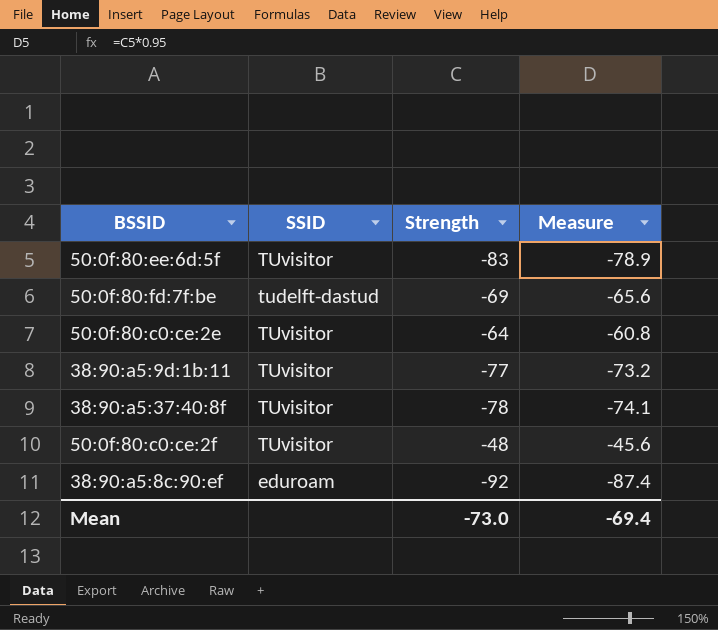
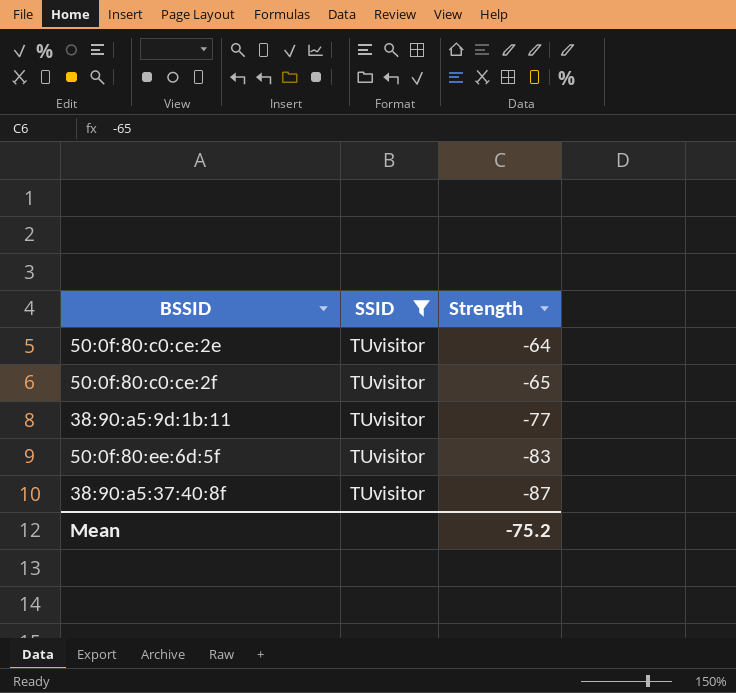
filter: none -> SSID = TUvisitor
row order: none -> Strength descending
column Measure | formula: [Strength] * 0.95 -> none
50:0f:80:c0:ce:2f | Strength: -48 -> -65
38:90:a5:37:40:8f | Strength: -78 -> -87
Mean | Strength: -73.0 -> -75.2

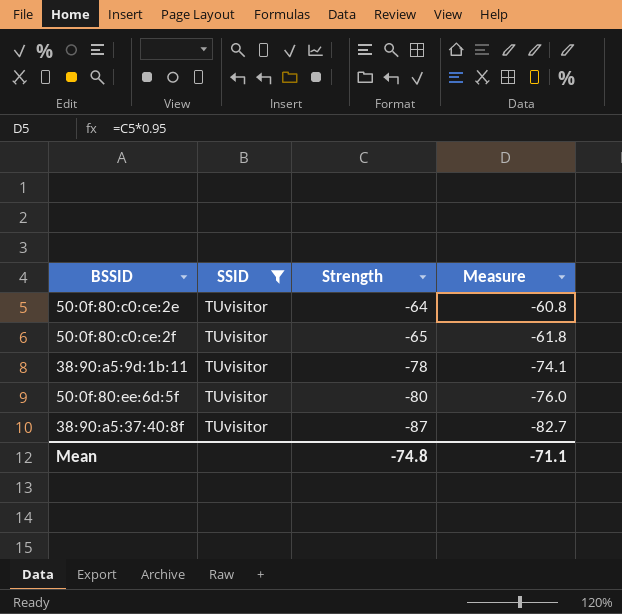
column Measure | formula: none -> [Strength] * 0.95
38:90:a5:9d:1b:11 | Strength: -77 -> -78
50:0f:80:ee:6d:5f | Strength: -83 -> -80
Mean | Strength: -75.2 -> -74.8

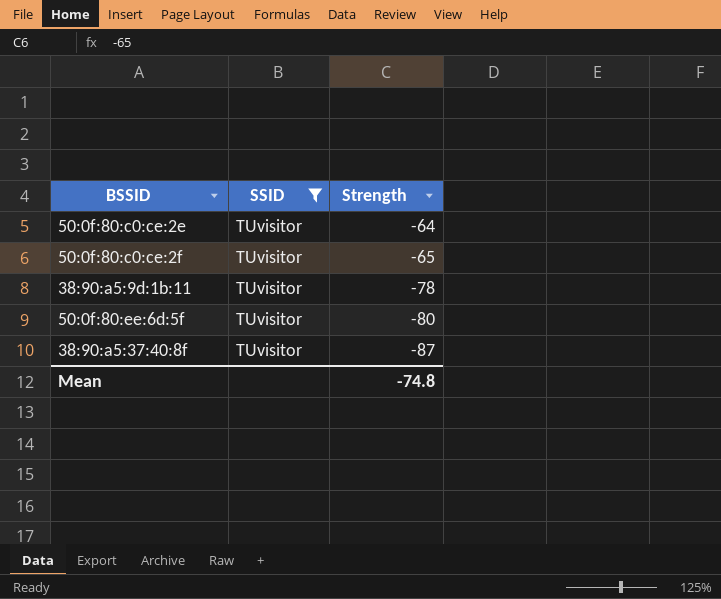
column Measure | formula: [Strength] * 0.95 -> none

